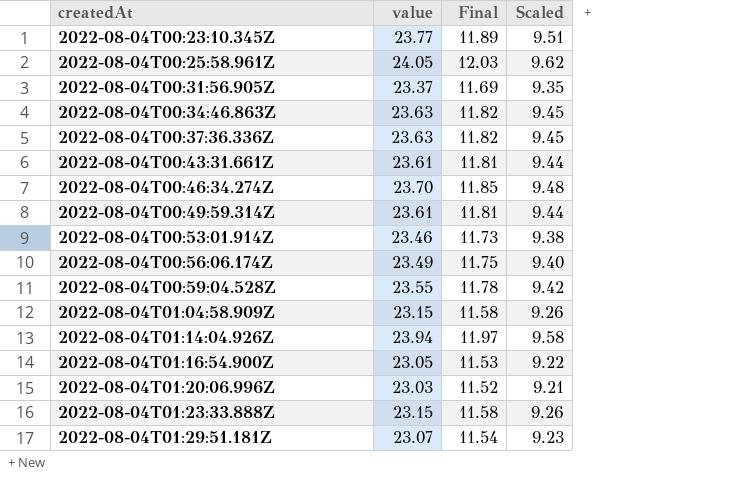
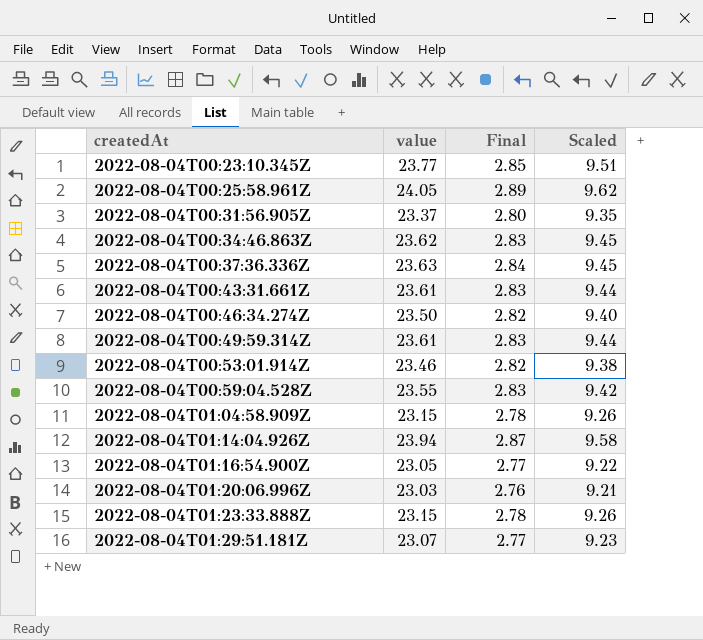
column Final | formula: [value] * 0.5 -> [value] * 0.12
row 2022-08-04T00:56:06.174Z: 23.49 | 11.75 | 9.40 -> none
2022-08-04T00:34:46.863Z | value: 23.63 -> 23.62
2022-08-04T00:46:34.274Z | value: 23.70 -> 23.50
2022-08-04T00:46:34.274Z | Scaled: 9.48 -> 9.40

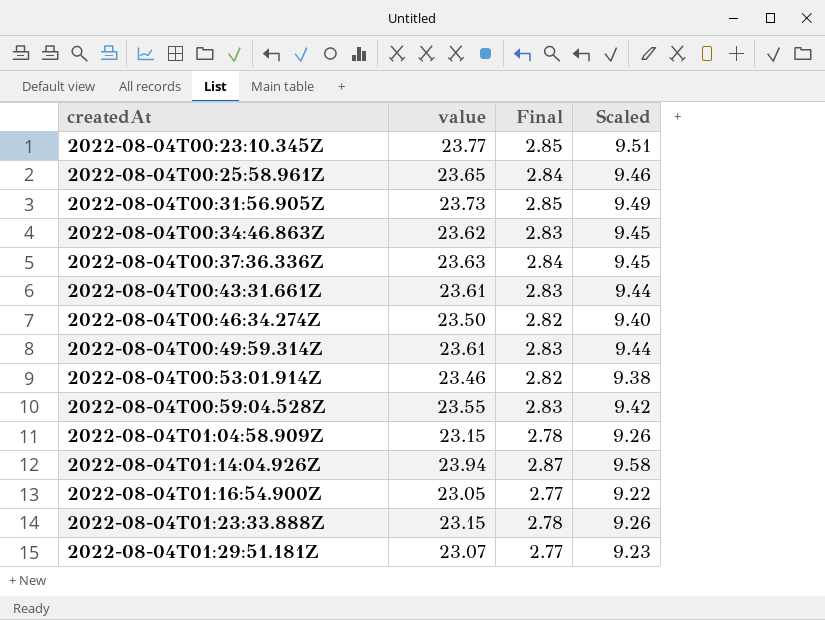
row 2022-08-04T01:20:06.996Z: 23.03 | 2.76 | 9.21 -> none
2022-08-04T00:25:58.961Z | value: 24.05 -> 23.65
2022-08-04T00:25:58.961Z | Final: 2.89 -> 2.84
2022-08-04T00:25:58.961Z | Scaled: 9.62 -> 9.46
2022-08-04T00:31:56.905Z | value: 23.37 -> 23.73
2022-08-04T00:31:56.905Z | Final: 2.80 -> 2.85
2022-08-04T00:31:56.905Z | Scaled: 9.35 -> 9.49

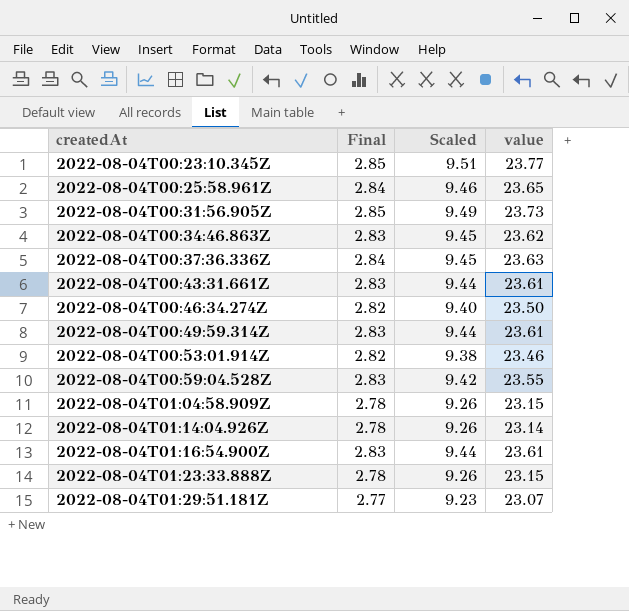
column value | position: 2 -> 4
2022-08-04T01:14:04.926Z | Final: 2.87 -> 2.78
2022-08-04T01:14:04.926Z | Scaled: 9.58 -> 9.26
2022-08-04T01:14:04.926Z | value: 23.94 -> 23.14
2022-08-04T01:16:54.900Z | Final: 2.77 -> 2.83
2022-08-04T01:16:54.900Z | Scaled: 9.22 -> 9.44
2022-08-04T01:16:54.900Z | value: 23.05 -> 23.61

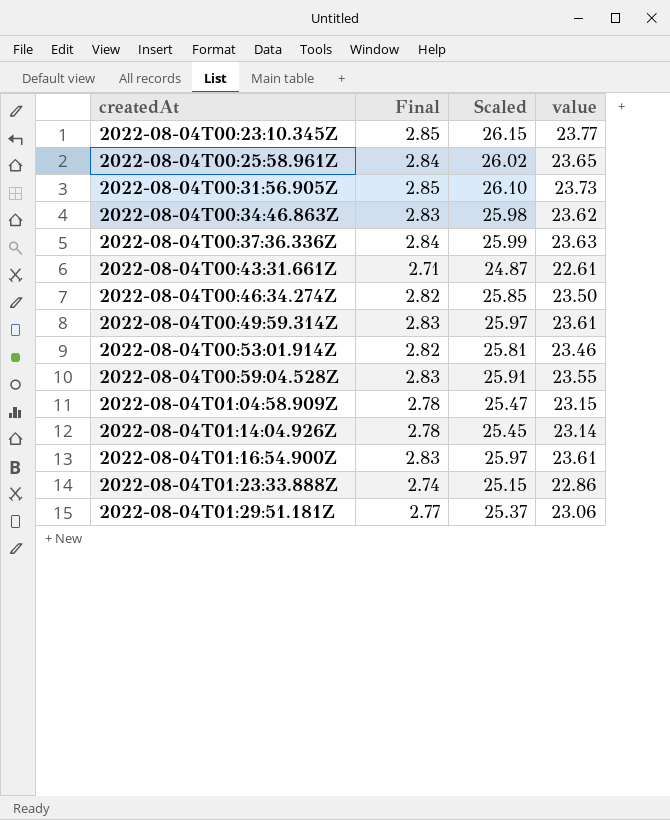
column Scaled | formula: [value] * 0.4 -> [value] * 1.1
2022-08-04T00:43:31.661Z | Final: 2.83 -> 2.71
2022-08-04T00:43:31.661Z | value: 23.61 -> 22.61
2022-08-04T01:23:33.888Z | Final: 2.78 -> 2.74
2022-08-04T01:23:33.888Z | value: 23.15 -> 22.86
2022-08-04T01:29:51.181Z | value: 23.07 -> 23.06

